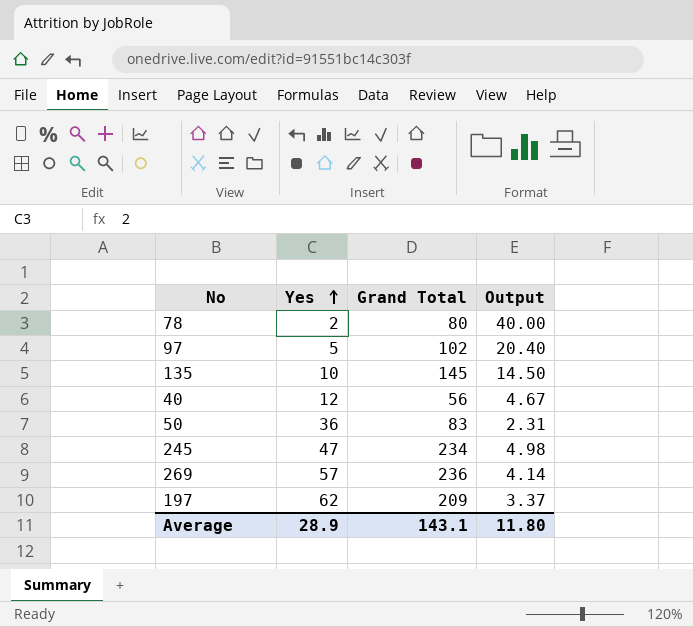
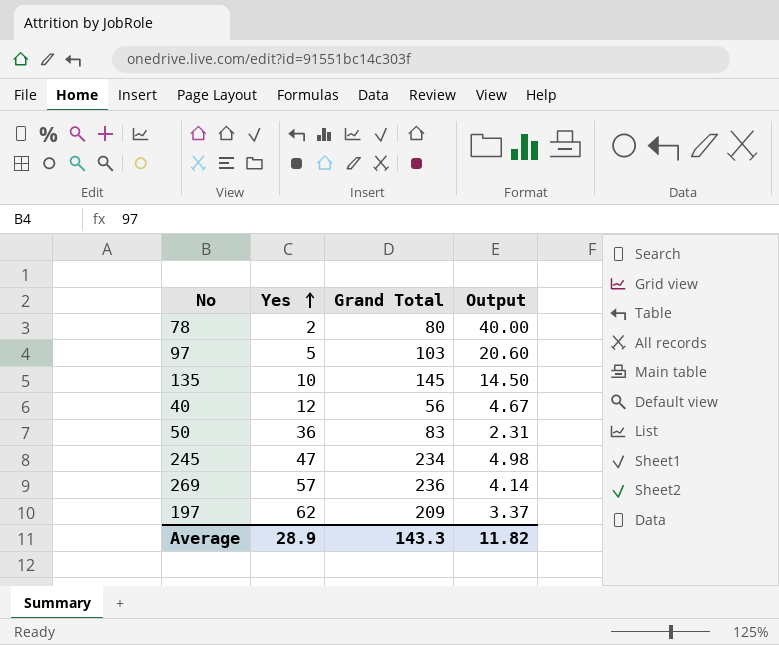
97 | Grand Total: 102 -> 103
97 | Output: 20.40 -> 20.60
Average | Grand Total: 143.1 -> 143.3
Average | Output: 11.80 -> 11.82

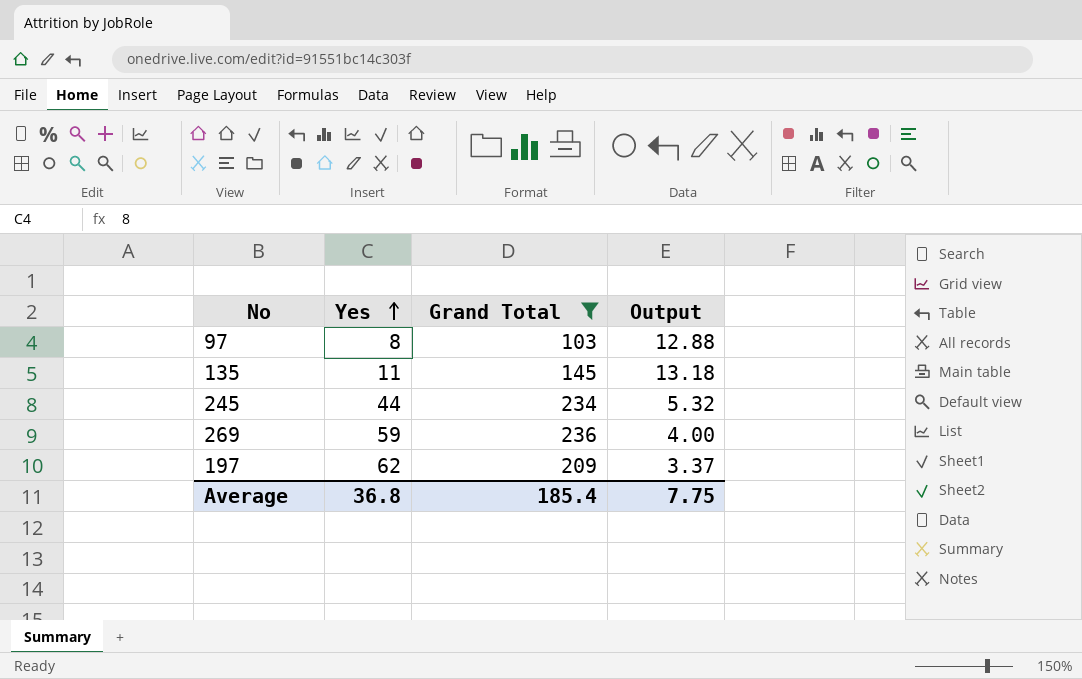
filter: none -> Grand Total >= 103
97 | Yes: 5 -> 8
97 | Output: 20.60 -> 12.88
135 | Yes: 10 -> 11
135 | Output: 14.50 -> 13.18
245 | Yes: 47 -> 44
245 | Output: 4.98 -> 5.32
269 | Yes: 57 -> 59
269 | Output: 4.14 -> 4.00
Average | Yes: 28.9 -> 36.8
Average | Grand Total: 143.3 -> 185.4
Average | Output: 11.82 -> 7.75

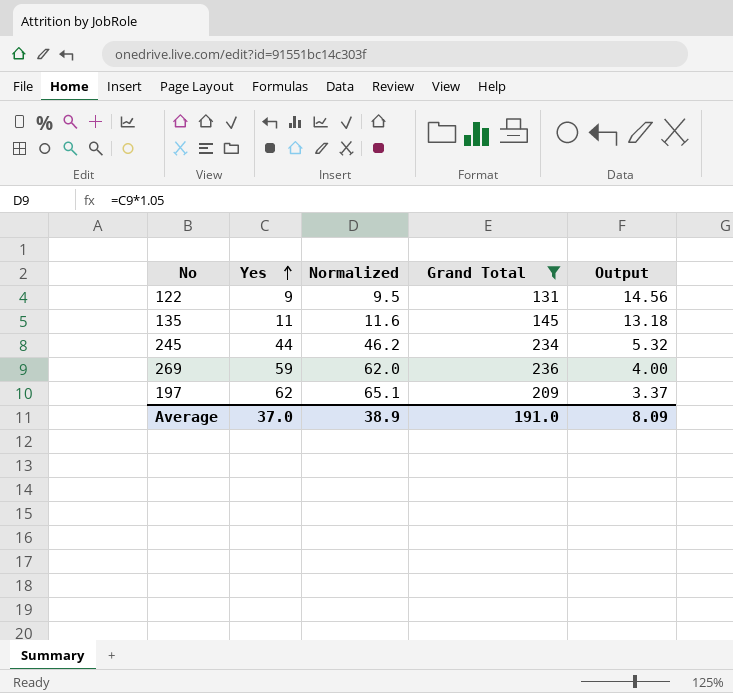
column Normalized | formula: none -> [Yes] * 1.05
row 97: 8 | 103 | 12.88 -> none
row 122: none -> 9 | 9.5 | 131 | 14.56
Average | Yes: 36.8 -> 37.0
Average | Grand Total: 185.4 -> 191.0
Average | Output: 7.75 -> 8.09

